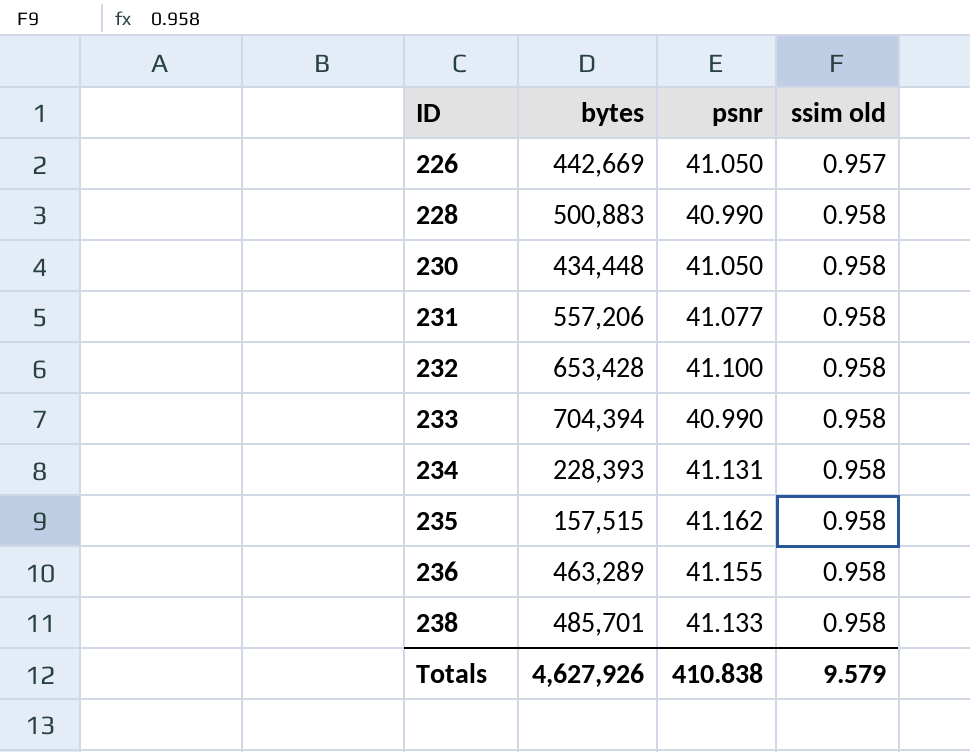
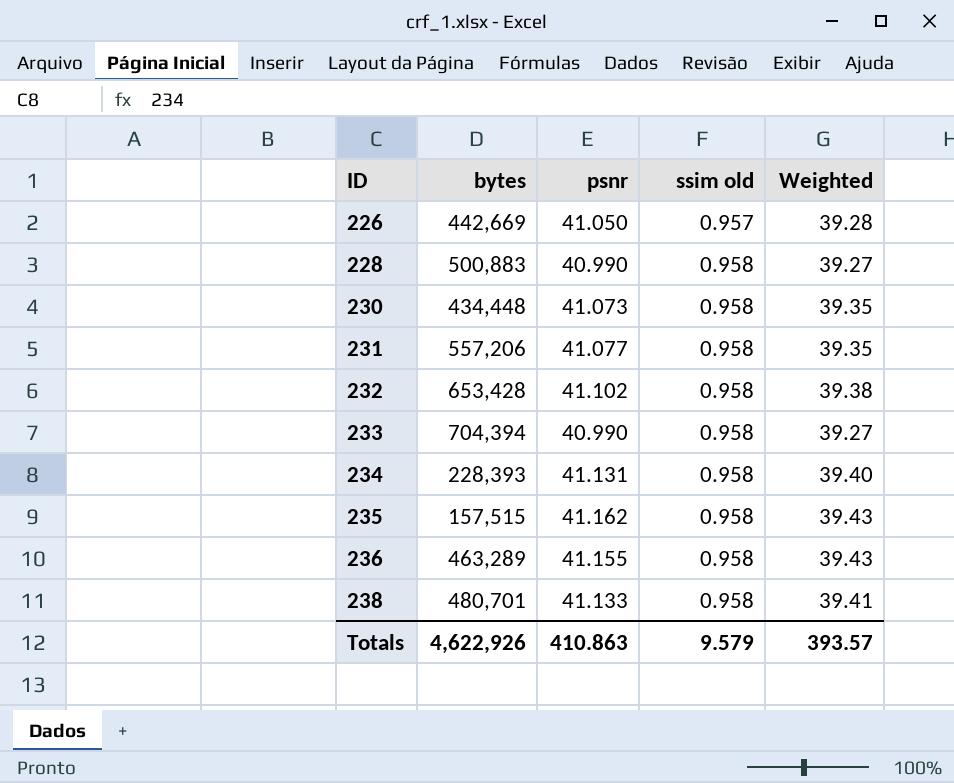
column Weighted | formula: none -> [psnr] * [ssim old]
230 | psnr: 41.050 -> 41.073
232 | psnr: 41.100 -> 41.102
238 | bytes: 485,701 -> 480,701
Totals | bytes: 4,627,926 -> 4,622,926
Totals | psnr: 410.838 -> 410.863

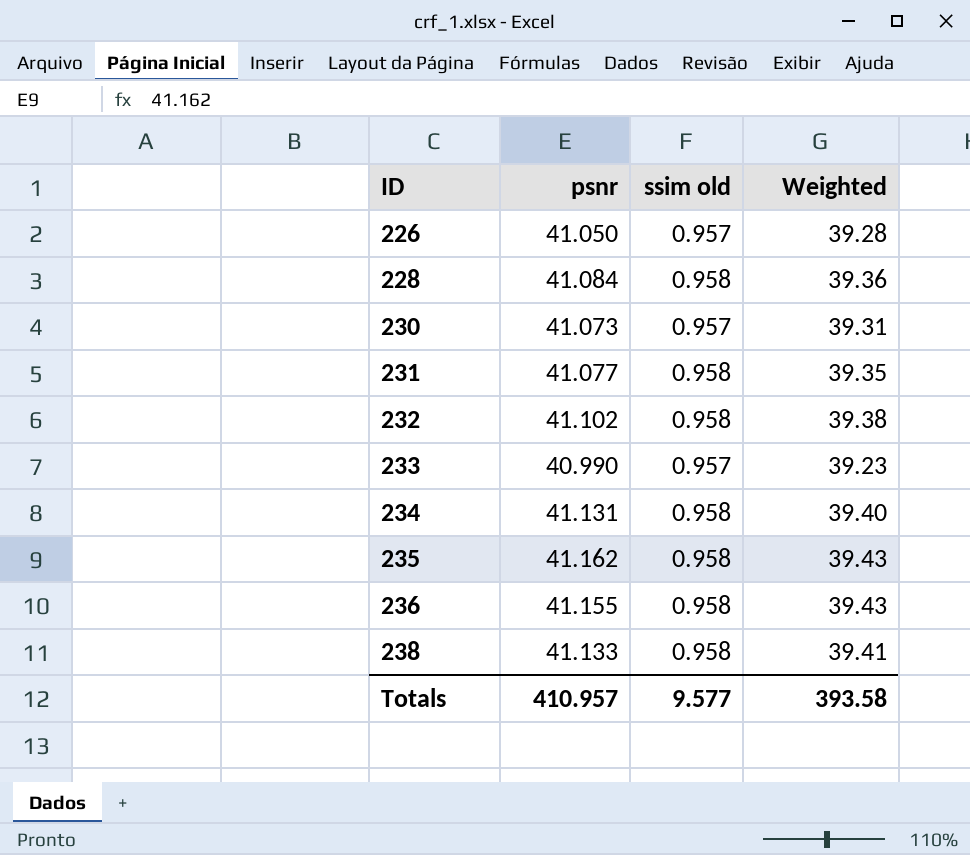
column bytes | position: 2 -> none
228 | psnr: 40.990 -> 41.084
228 | Weighted: 39.27 -> 39.36
230 | ssim old: 0.958 -> 0.957
230 | Weighted: 39.35 -> 39.31
233 | ssim old: 0.958 -> 0.957
233 | Weighted: 39.27 -> 39.23
Totals | psnr: 410.863 -> 410.957
Totals | ssim old: 9.579 -> 9.577
Totals | Weighted: 393.57 -> 393.58

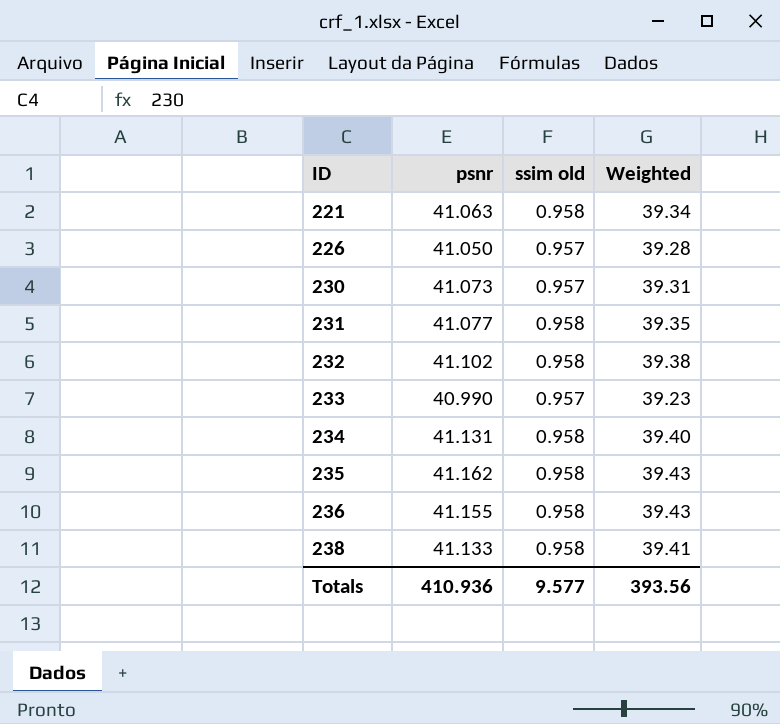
row 228: 41.084 | 0.958 | 39.36 -> none
row 221: none -> 41.063 | 0.958 | 39.34
Totals | psnr: 410.957 -> 410.936
Totals | Weighted: 393.58 -> 393.56

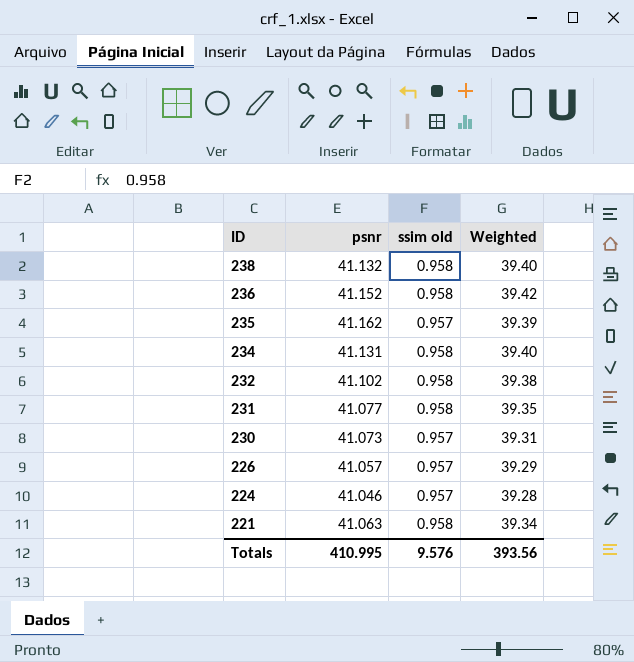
row order: ID ascending -> ID descending
row 233: 40.990 | 0.957 | 39.23 -> none
238 | psnr: 41.133 -> 41.132
238 | Weighted: 39.41 -> 39.40
236 | psnr: 41.155 -> 41.152
236 | Weighted: 39.43 -> 39.42
235 | ssim old: 0.958 -> 0.957
235 | Weighted: 39.43 -> 39.39
226 | psnr: 41.050 -> 41.057
226 | Weighted: 39.28 -> 39.29
row 224: none -> 41.046 | 0.957 | 39.28
Totals | psnr: 410.936 -> 410.995
Totals | ssim old: 9.577 -> 9.576

